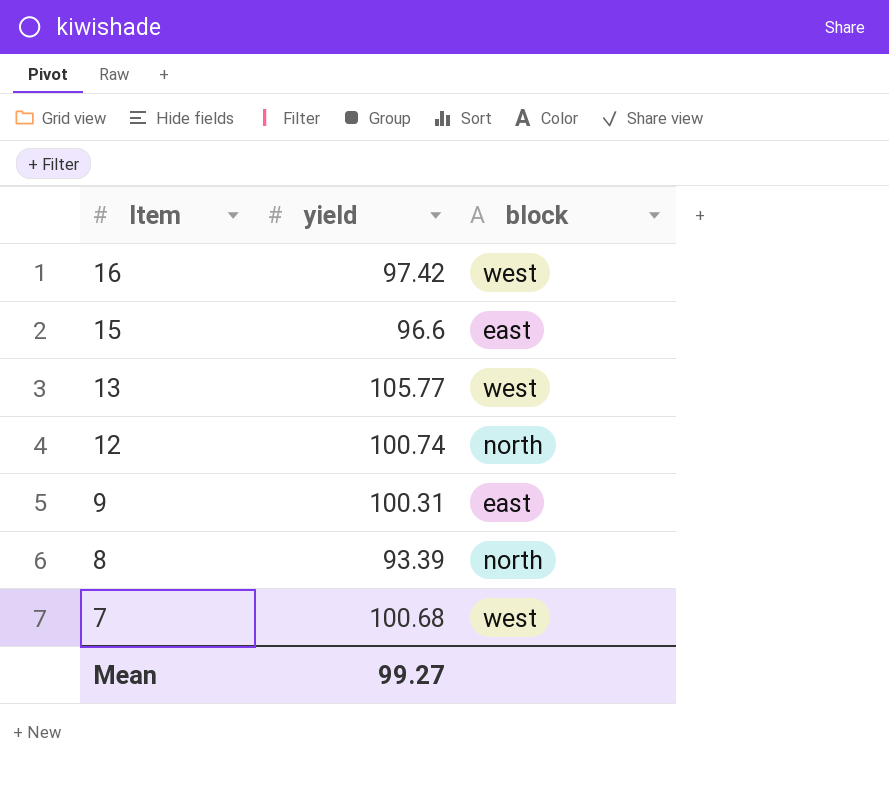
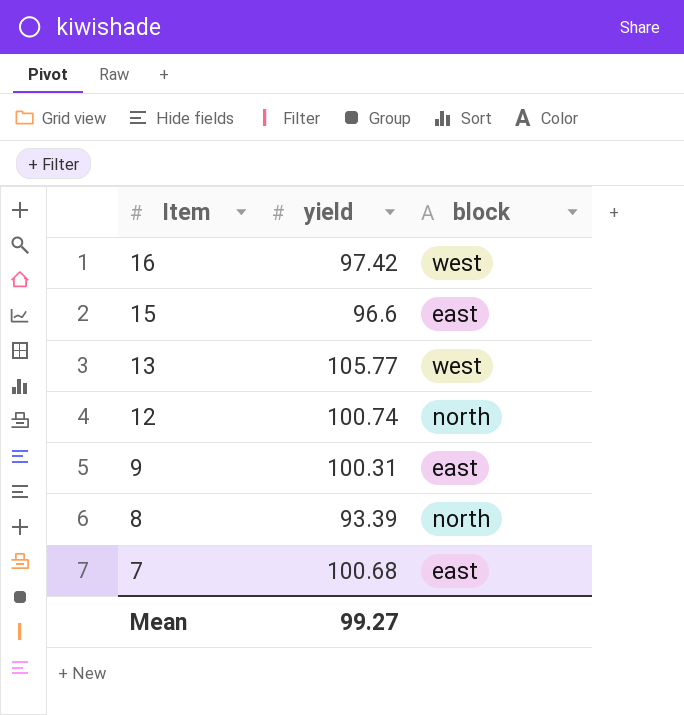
7 | block: west -> east

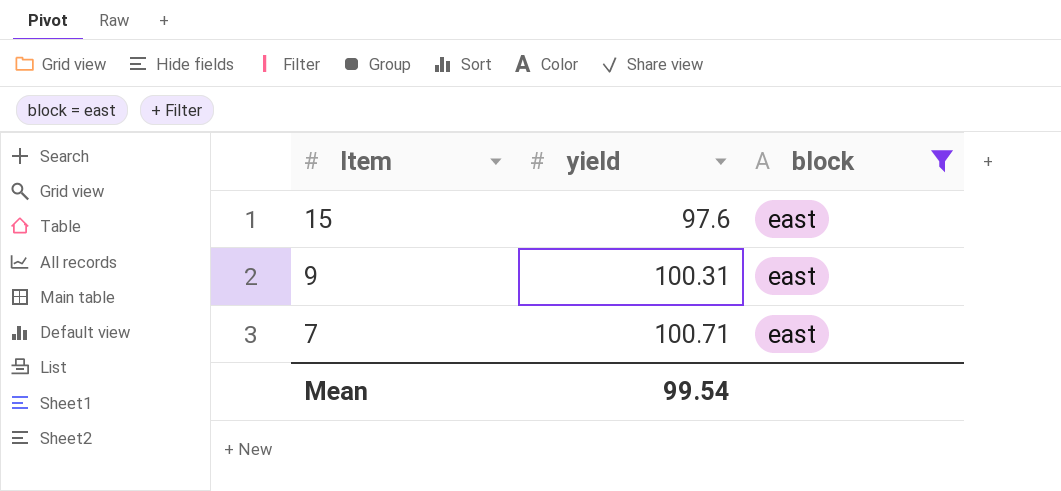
filter: none -> block = east
15 | yield: 96.6 -> 97.6
7 | yield: 100.68 -> 100.71
Mean | yield: 99.27 -> 99.54

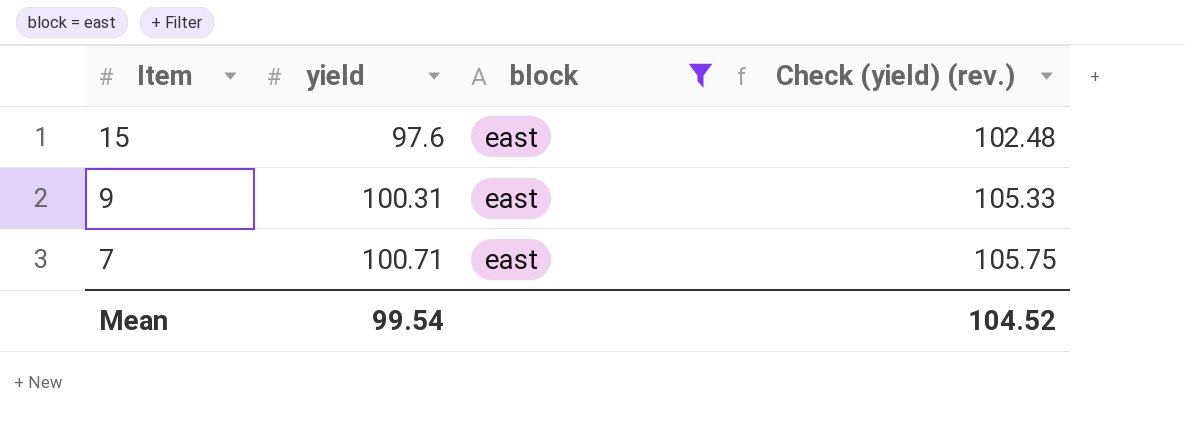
column Check (yield) (rev.) | formula: none -> [yield] * 1.05

